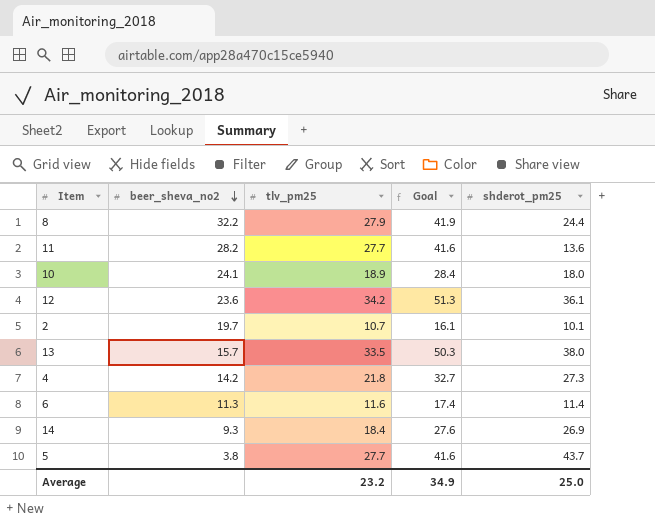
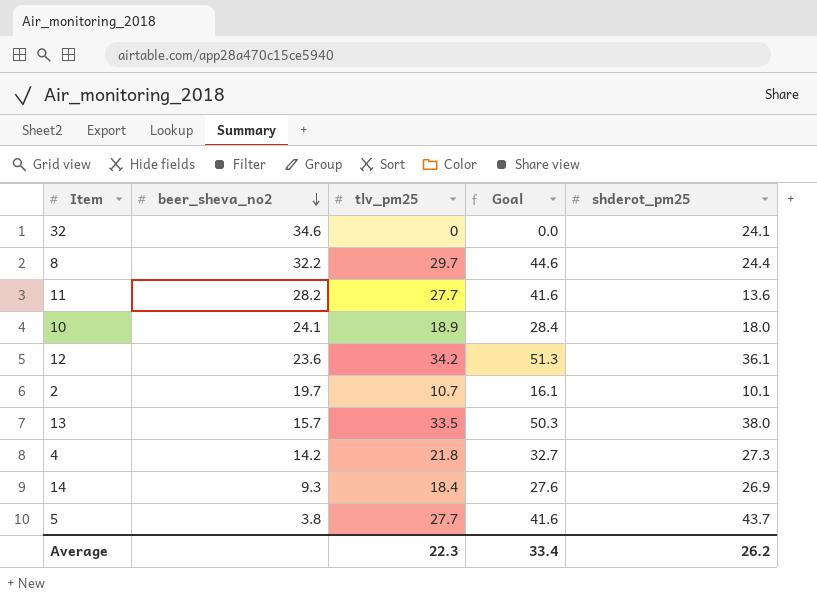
row 6: 11.3 | 11.6 | 17.4 | 11.4 -> none
row 32: none -> 34.6 | 0 | 0.0 | 24.1
8 | tlv_pm25: 27.9 -> 29.7
8 | Goal: 41.9 -> 44.6
Average | tlv_pm25: 23.2 -> 22.3
Average | Goal: 34.9 -> 33.4
Average | shderot_pm25: 25.0 -> 26.2

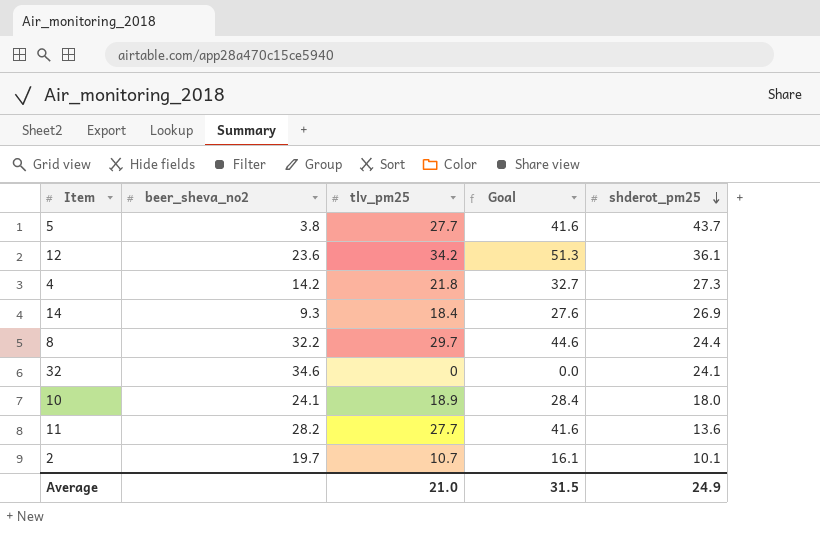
row order: beer_sheva_no2 descending -> shderot_pm25 descending
row 13: 15.7 | 33.5 | 50.3 | 38.0 -> none
Average | tlv_pm25: 22.3 -> 21.0
Average | Goal: 33.4 -> 31.5
Average | shderot_pm25: 26.2 -> 24.9

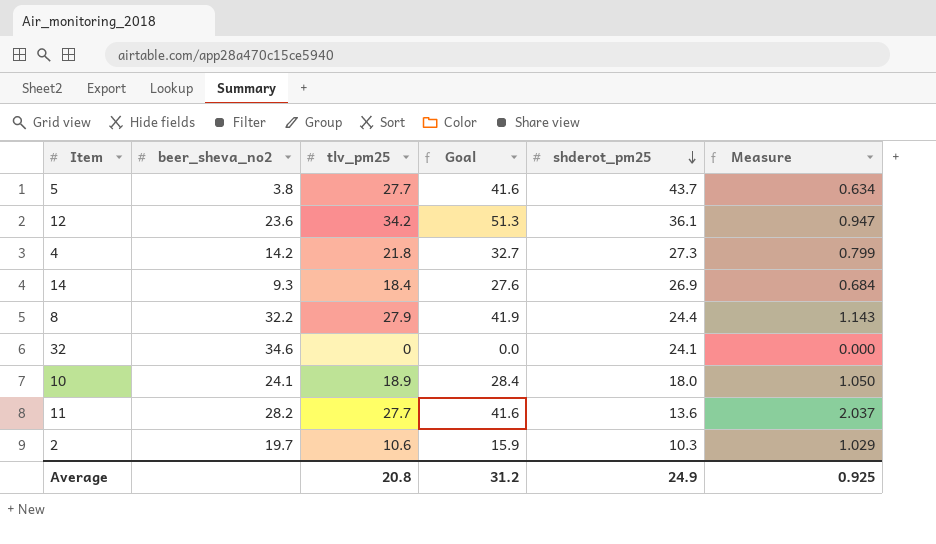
column Measure | formula: none -> [tlv_pm25] / [shderot_pm25]
8 | tlv_pm25: 29.7 -> 27.9
8 | Goal: 44.6 -> 41.9
2 | tlv_pm25: 10.7 -> 10.6
2 | Goal: 16.1 -> 15.9
2 | shderot_pm25: 10.1 -> 10.3
Average | tlv_pm25: 21.0 -> 20.8
Average | Goal: 31.5 -> 31.2

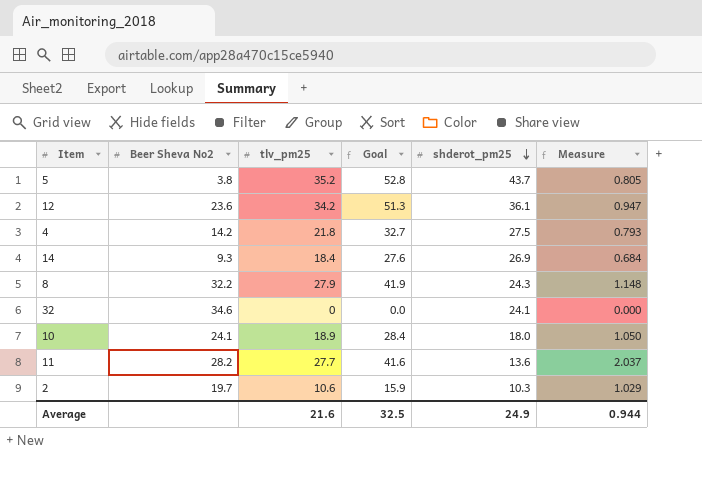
column name: beer_sheva_no2 -> Beer Sheva No2
5 | tlv_pm25: 27.7 -> 35.2
5 | Goal: 41.6 -> 52.8
5 | Measure: 0.634 -> 0.805
4 | shderot_pm25: 27.3 -> 27.5
4 | Measure: 0.799 -> 0.793
8 | shderot_pm25: 24.4 -> 24.3
8 | Measure: 1.143 -> 1.148
Average | tlv_pm25: 20.8 -> 21.6
Average | Goal: 31.2 -> 32.5
Average | Measure: 0.925 -> 0.944

